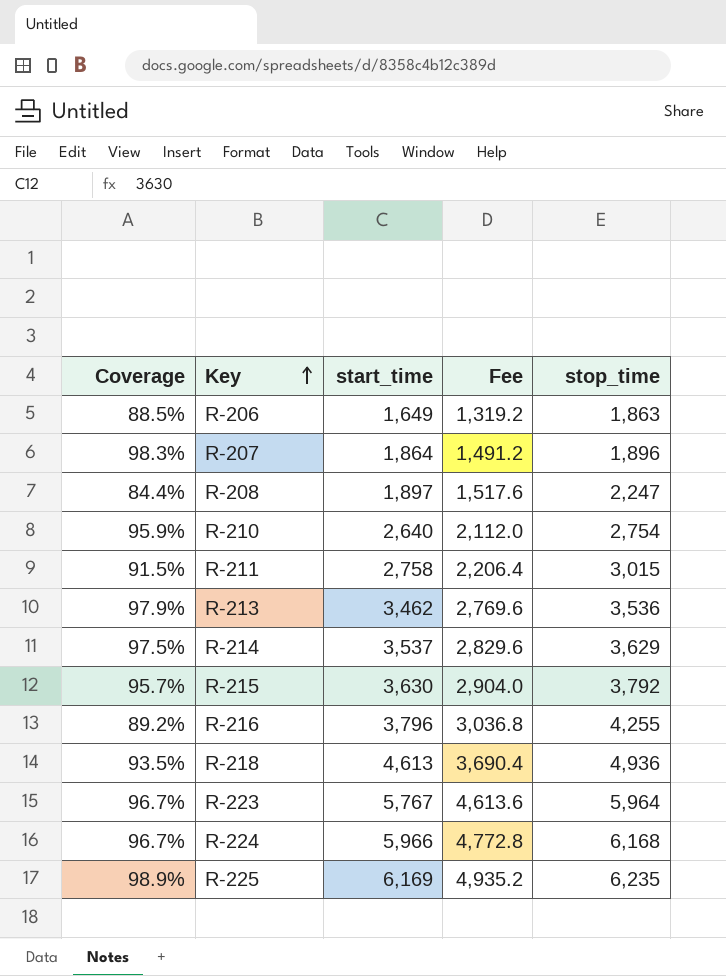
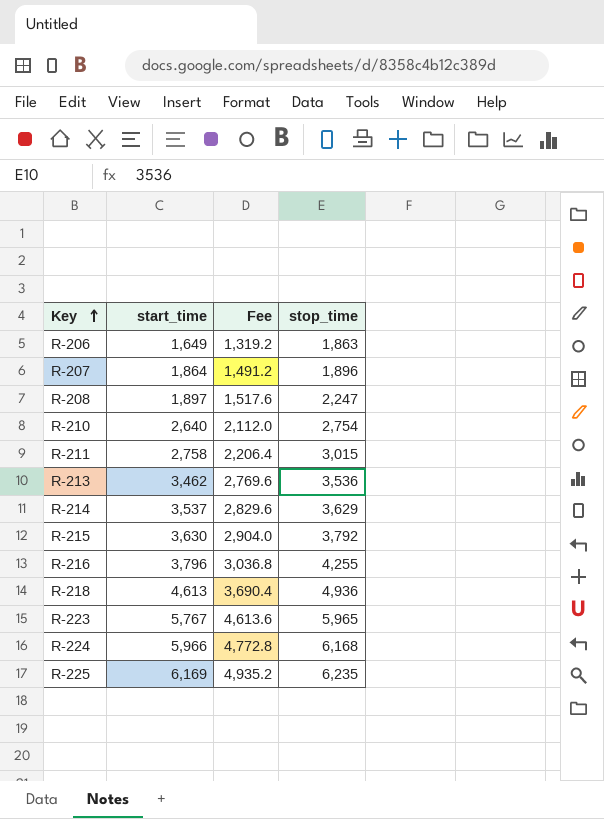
column Coverage | formula: [start_time] / [stop_time] -> none
R-223 | stop_time: 5,964 -> 5,965

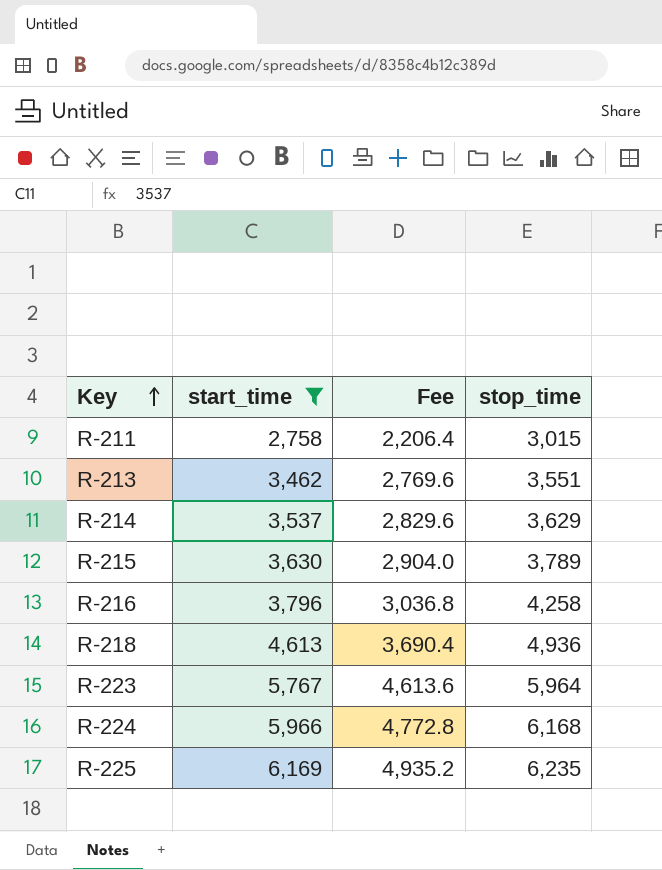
filter: none -> start_time >= 2,758
R-213 | stop_time: 3,536 -> 3,551
R-215 | stop_time: 3,792 -> 3,789
R-216 | stop_time: 4,255 -> 4,258
R-223 | stop_time: 5,965 -> 5,964

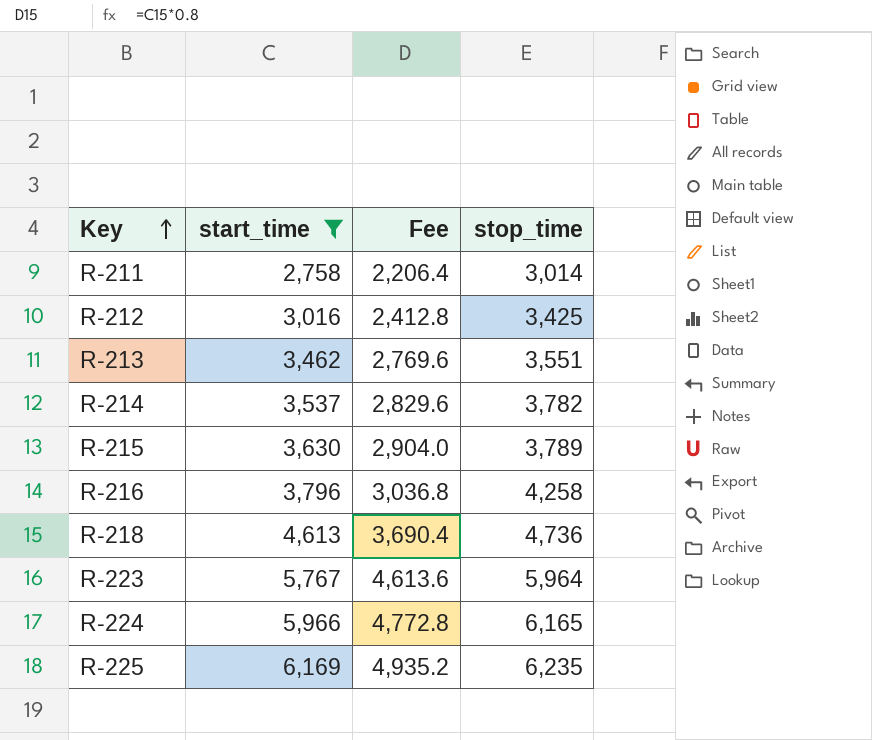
R-211 | stop_time: 3,015 -> 3,014
row R-212: none -> 3,016 | 2,412.8 | 3,425
R-214 | stop_time: 3,629 -> 3,782
R-218 | stop_time: 4,936 -> 4,736
R-224 | stop_time: 6,168 -> 6,165

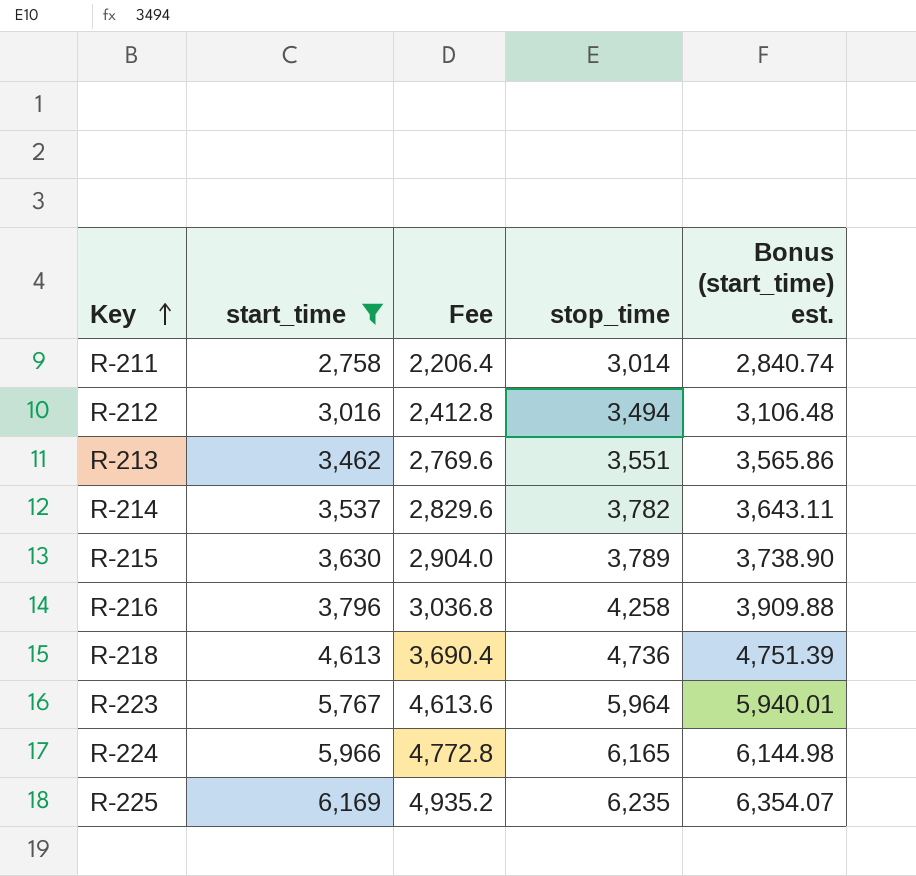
column Bonus (start_time) est. | formula: none -> [start_time] * 1.03
R-212 | stop_time: 3,425 -> 3,494

